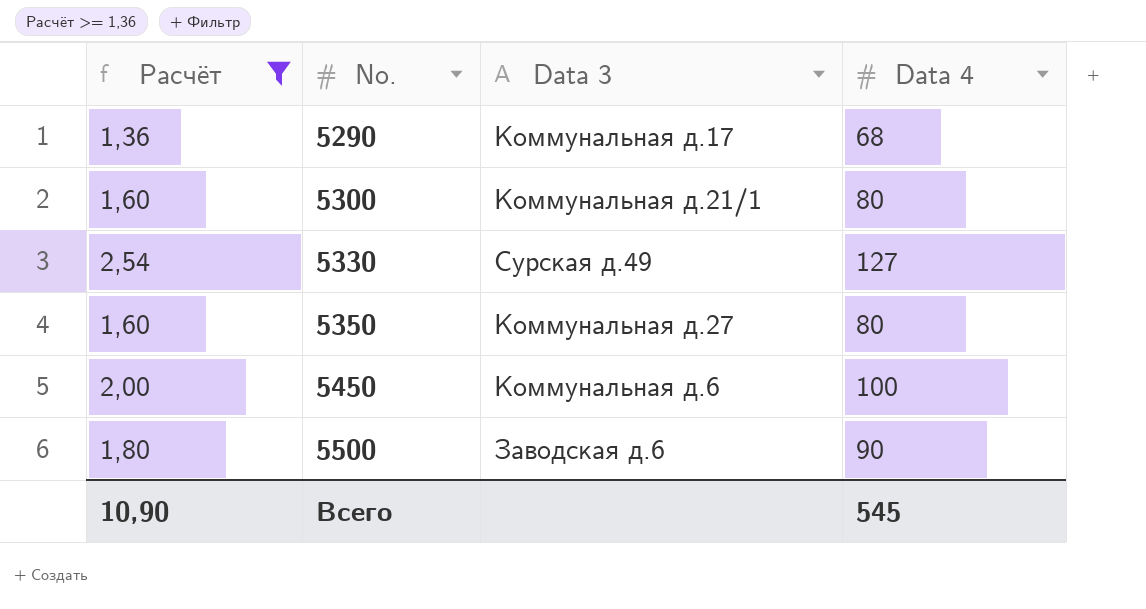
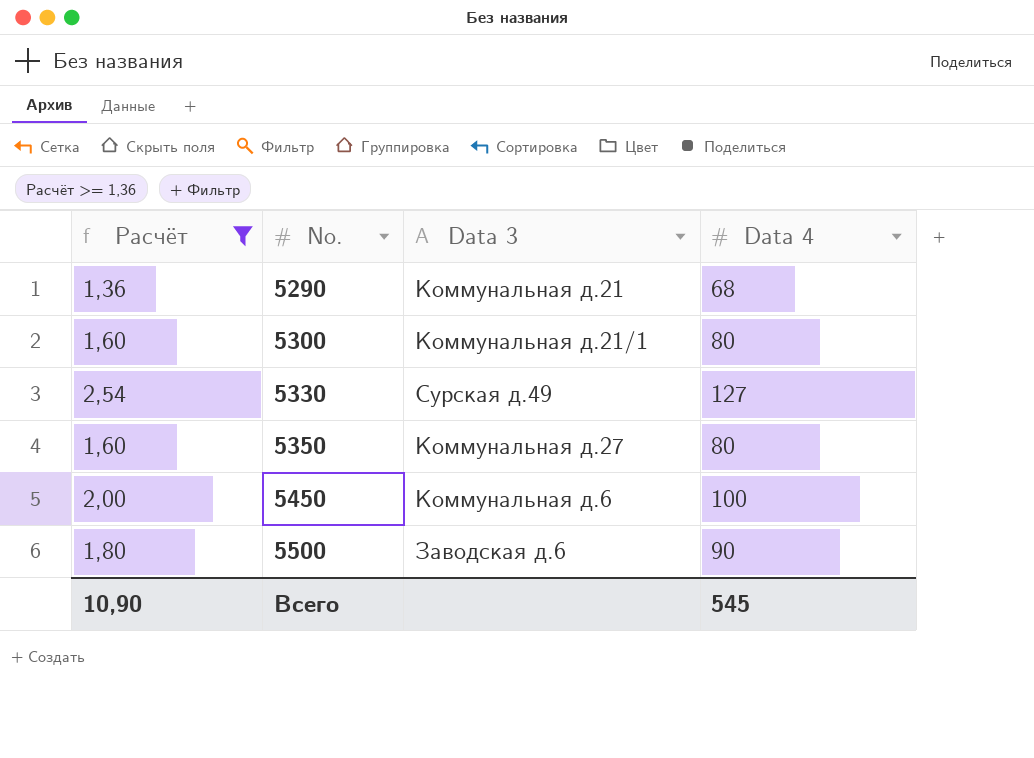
5290 | Data 3: Коммунальная д.17 -> Коммунальная д.21

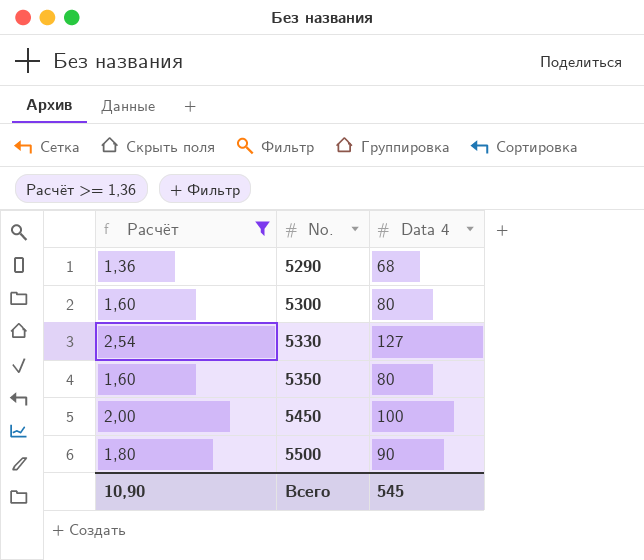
column Data 3 | position: 3 -> none

